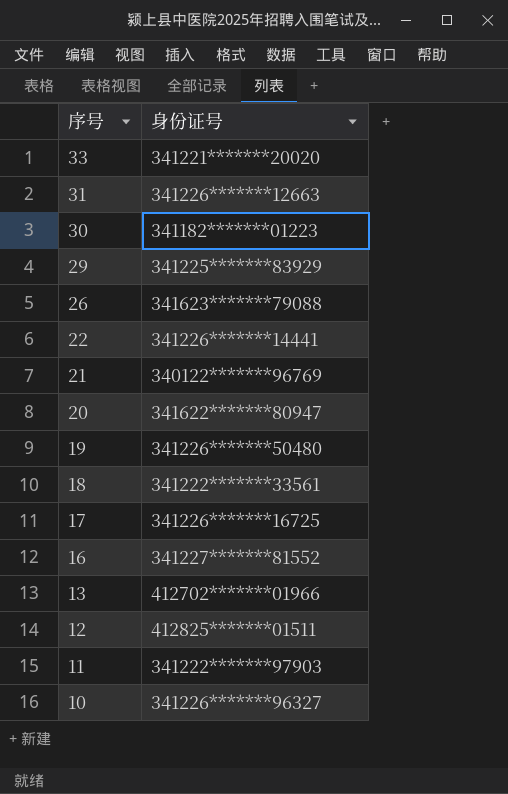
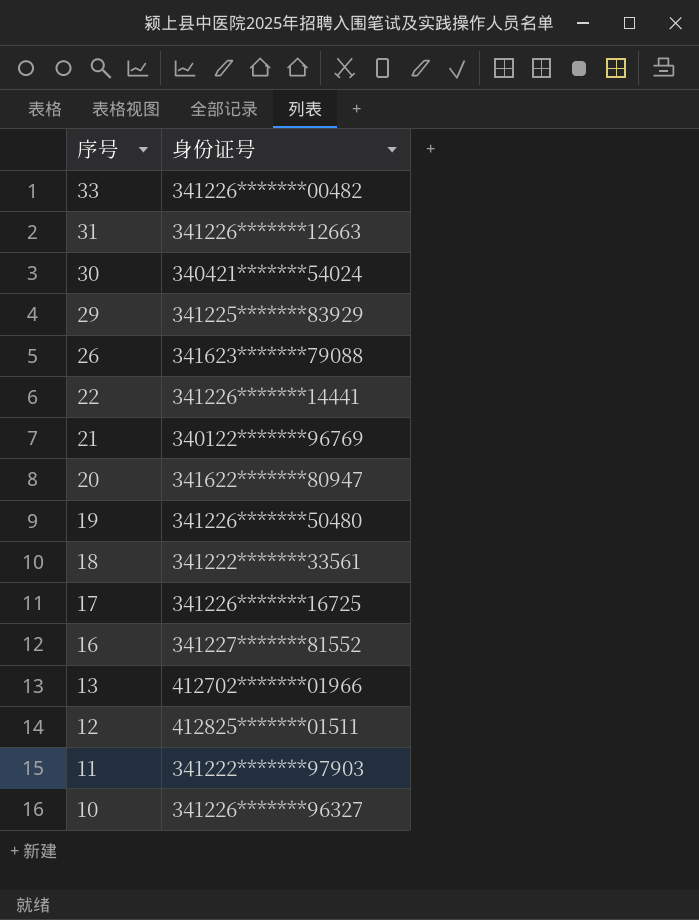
33 | 身份证号: 341221*******20020 -> 341226*******00482
30 | 身份证号: 341182*******01223 -> 340421*******54024

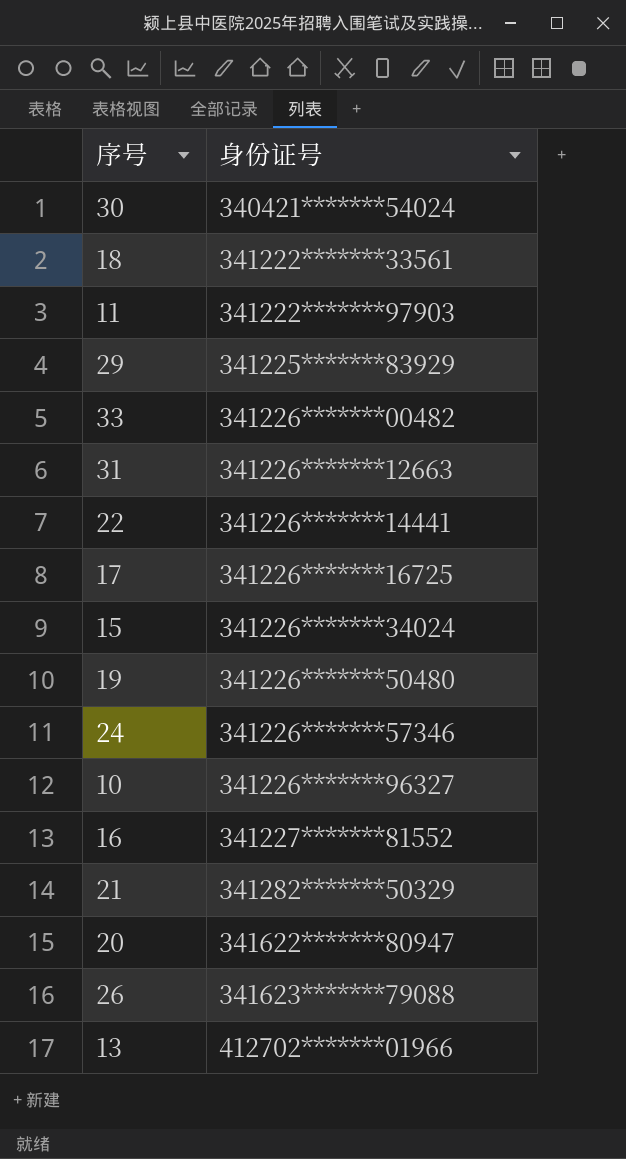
row order: 序号 descending -> 身份证号 ascending
row 12: 412825*******01511 -> none
row 15: none -> 341226*******34024
row 24: none -> 341226*******57346
21 | 身份证号: 340122*******96769 -> 341282*******50329

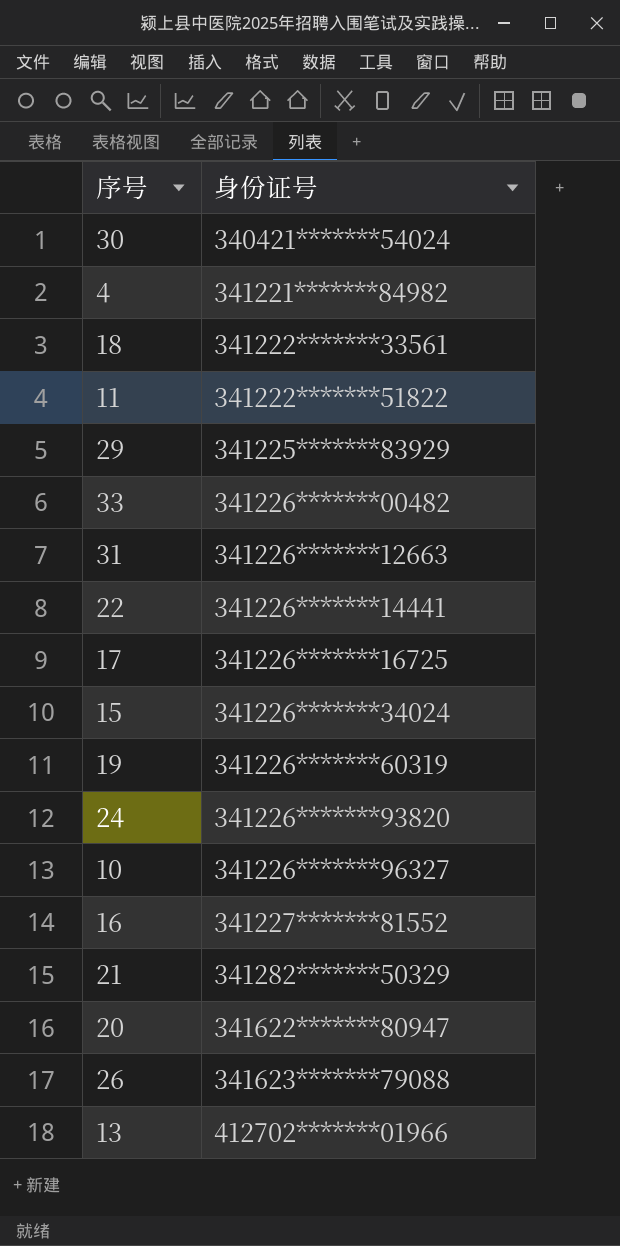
row 4: none -> 341221*******84982
11 | 身份证号: 341222*******97903 -> 341222*******51822
19 | 身份证号: 341226*******50480 -> 341226*******60319
24 | 身份证号: 341226*******57346 -> 341226*******93820

